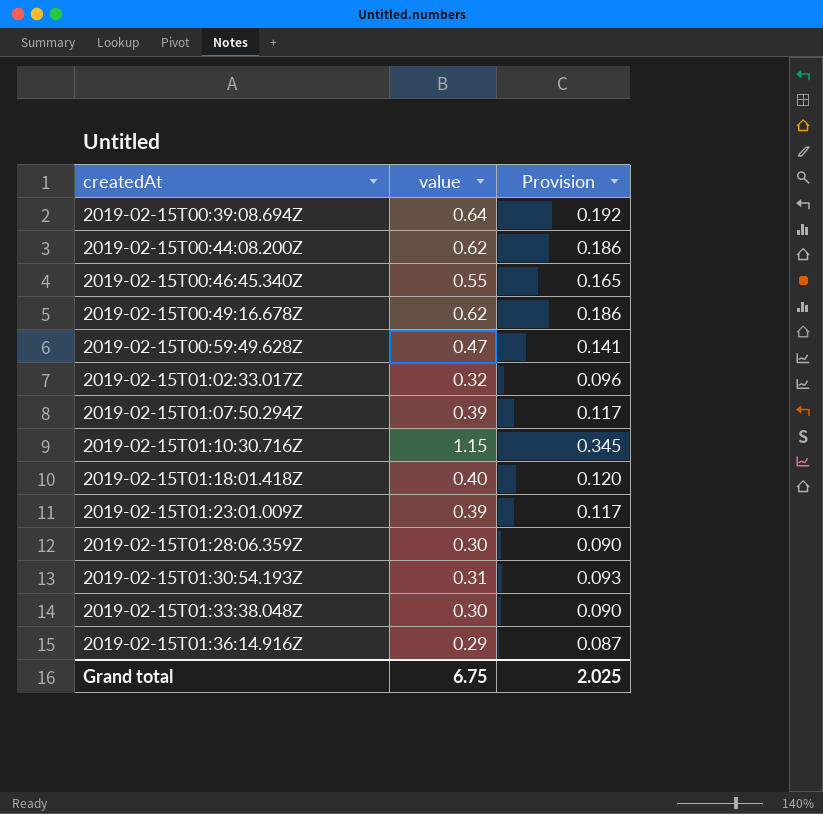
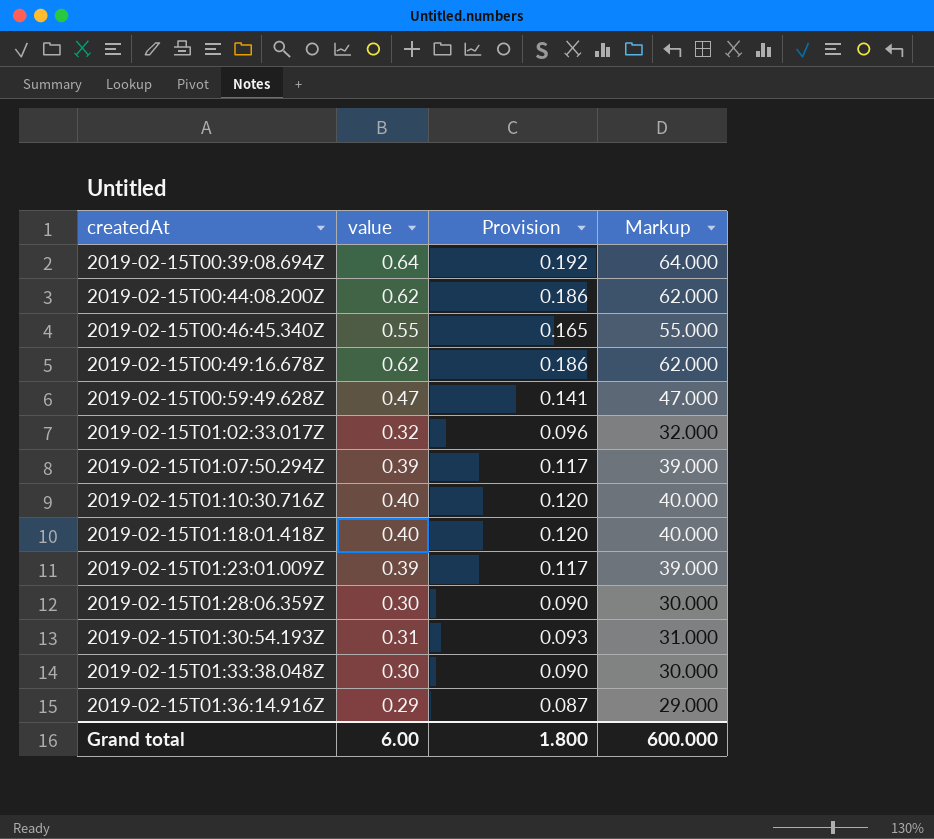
column Markup | formula: none -> [value] * 100
2019-02-15T01:10:30.716Z | value: 1.15 -> 0.40
2019-02-15T01:10:30.716Z | Provision: 0.345 -> 0.120
Grand total | value: 6.75 -> 6.00
Grand total | Provision: 2.025 -> 1.800

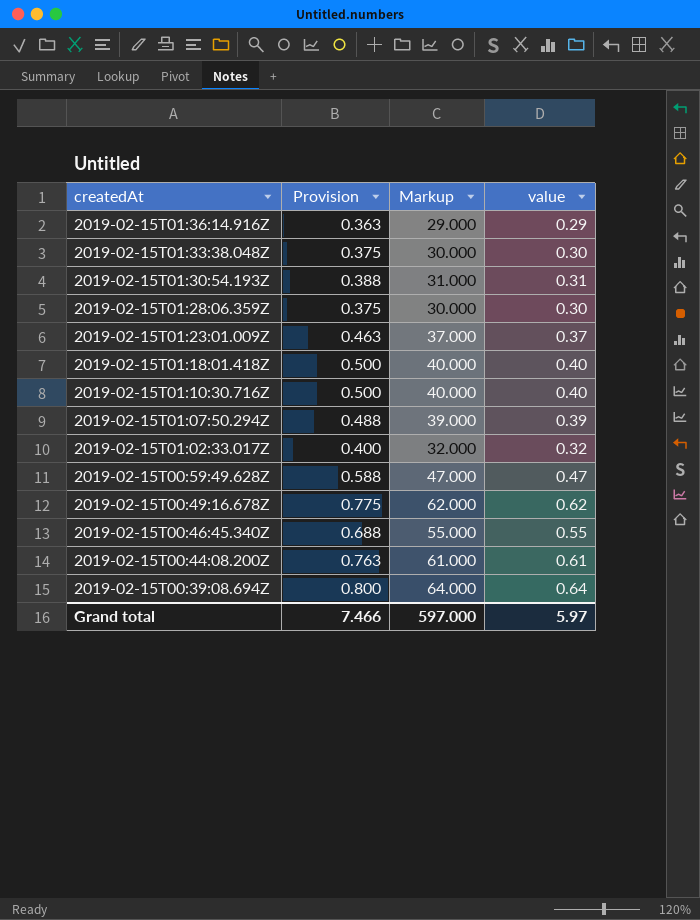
row order: createdAt ascending -> createdAt descending
column Provision | formula: [value] * 0.3 -> [value] * 1.25
column value | position: 2 -> 4
2019-02-15T01:23:01.009Z | Markup: 39.000 -> 37.000
2019-02-15T01:23:01.009Z | value: 0.39 -> 0.37
2019-02-15T00:44:08.200Z | Markup: 62.000 -> 61.000
2019-02-15T00:44:08.200Z | value: 0.62 -> 0.61
Grand total | Provision: 1.800 -> 7.466
Grand total | Markup: 600.000 -> 597.000
Grand total | value: 6.00 -> 5.97

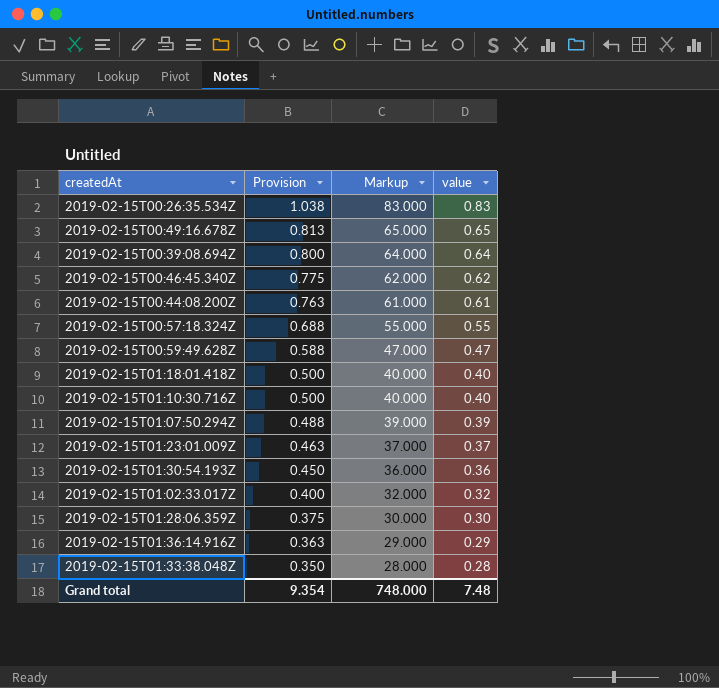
row order: createdAt descending -> Provision descending
row 2019-02-15T00:26:35.534Z: none -> 1.038 | 83.000 | 0.83
2019-02-15T00:49:16.678Z | Provision: 0.775 -> 0.813
2019-02-15T00:49:16.678Z | Markup: 62.000 -> 65.000
2019-02-15T00:49:16.678Z | value: 0.62 -> 0.65
2019-02-15T00:46:45.340Z | Provision: 0.688 -> 0.775
2019-02-15T00:46:45.340Z | Markup: 55.000 -> 62.000
2019-02-15T00:46:45.340Z | value: 0.55 -> 0.62
row 2019-02-15T00:57:18.324Z: none -> 0.688 | 55.000 | 0.55
2019-02-15T01:30:54.193Z | Provision: 0.388 -> 0.450
2019-02-15T01:30:54.193Z | Markup: 31.000 -> 36.000
2019-02-15T01:30:54.193Z | value: 0.31 -> 0.36
2019-02-15T01:33:38.048Z | Provision: 0.375 -> 0.350
2019-02-15T01:33:38.048Z | Markup: 30.000 -> 28.000
2019-02-15T01:33:38.048Z | value: 0.30 -> 0.28
Grand total | Provision: 7.466 -> 9.354
Grand total | Markup: 597.000 -> 748.000
Grand total | value: 5.97 -> 7.48

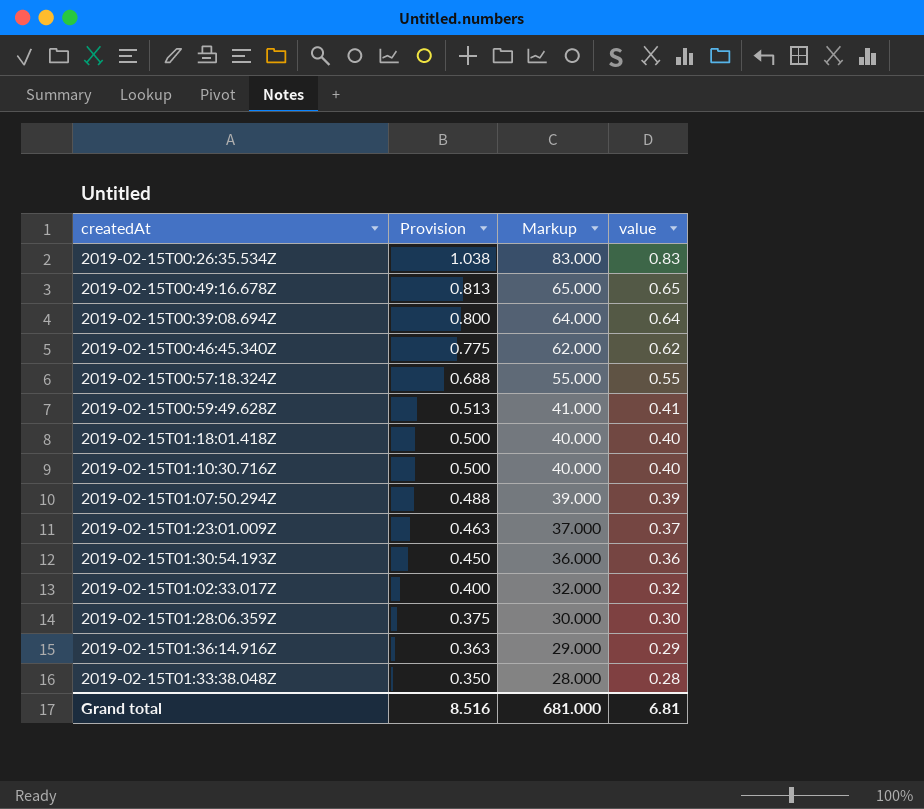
row 2019-02-15T00:44:08.200Z: 0.763 | 61.000 | 0.61 -> none
2019-02-15T00:59:49.628Z | Provision: 0.588 -> 0.513
2019-02-15T00:59:49.628Z | Markup: 47.000 -> 41.000
2019-02-15T00:59:49.628Z | value: 0.47 -> 0.41
Grand total | Provision: 9.354 -> 8.516
Grand total | Markup: 748.000 -> 681.000
Grand total | value: 7.48 -> 6.81

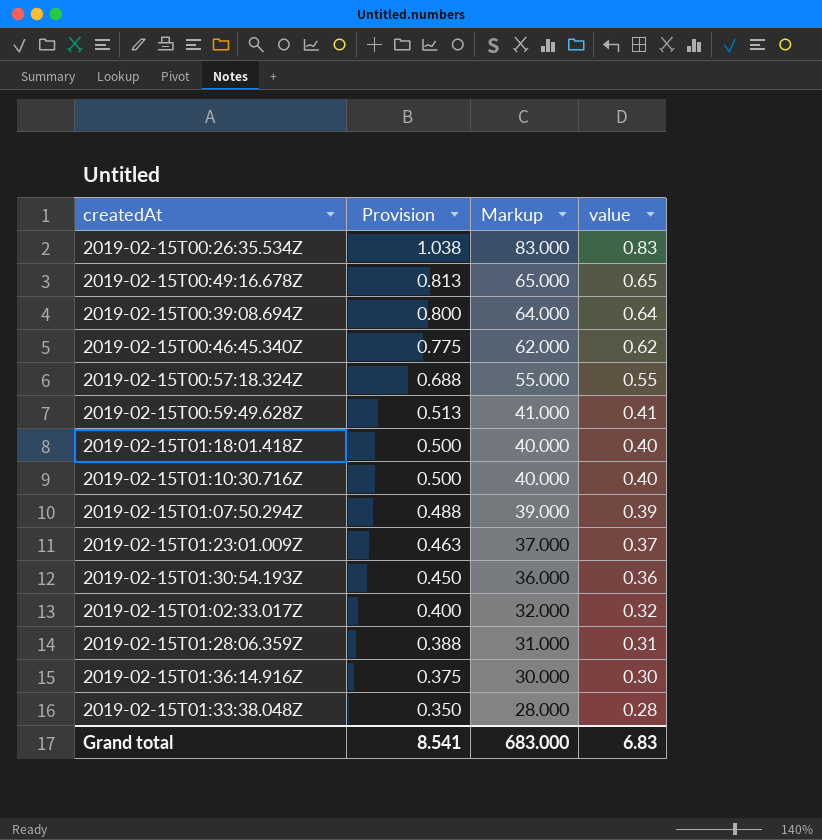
2019-02-15T01:28:06.359Z | Provision: 0.375 -> 0.388
2019-02-15T01:28:06.359Z | Markup: 30.000 -> 31.000
2019-02-15T01:28:06.359Z | value: 0.30 -> 0.31
2019-02-15T01:36:14.916Z | Provision: 0.363 -> 0.375
2019-02-15T01:36:14.916Z | Markup: 29.000 -> 30.000
2019-02-15T01:36:14.916Z | value: 0.29 -> 0.30
Grand total | Provision: 8.516 -> 8.541
Grand total | Markup: 681.000 -> 683.000
Grand total | value: 6.81 -> 6.83

